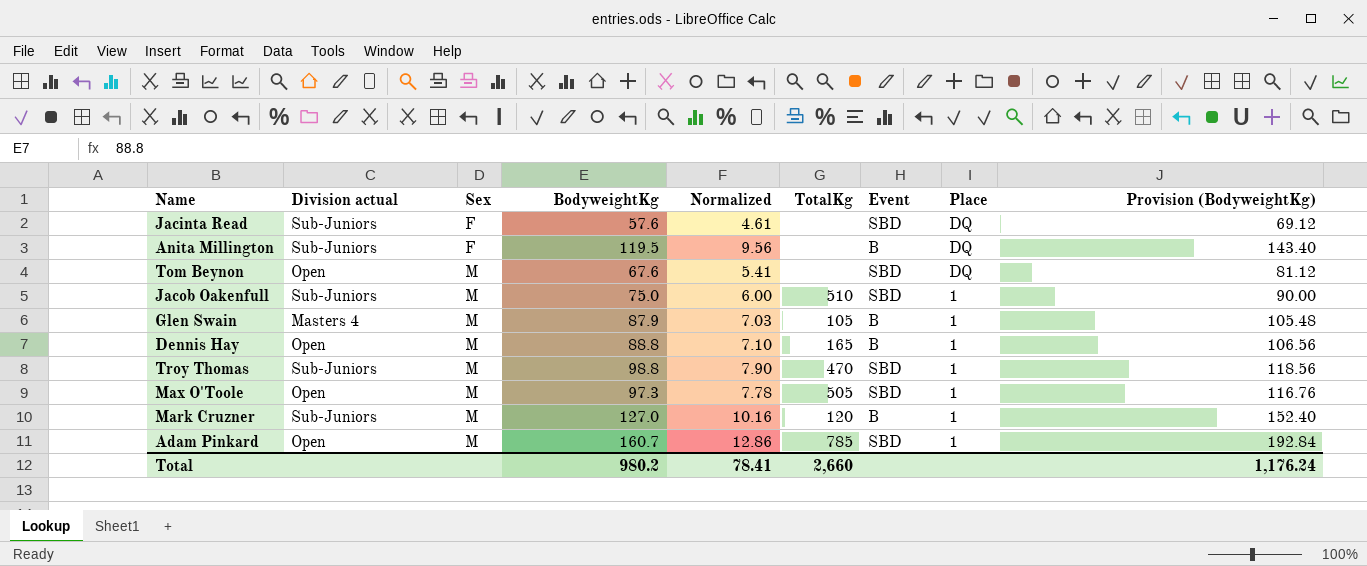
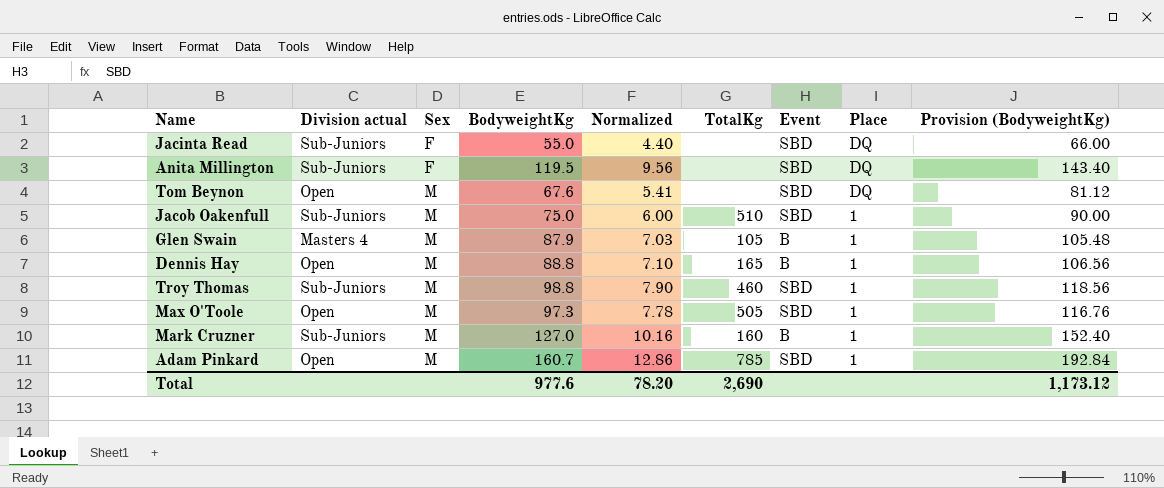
Jacinta Read | BodyweightKg: 57.6 -> 55.0
Jacinta Read | Normalized: 4.61 -> 4.40
Jacinta Read | Provision (BodyweightKg): 69.12 -> 66.00
Anita Millington | Event: B -> SBD
Troy Thomas | TotalKg: 470 -> 460
Mark Cruzner | TotalKg: 120 -> 160
Total | BodyweightKg: 980.2 -> 977.6
Total | Normalized: 78.41 -> 78.20
Total | TotalKg: 2,660 -> 2,690
Total | Provision (BodyweightKg): 1,176.24 -> 1,173.12

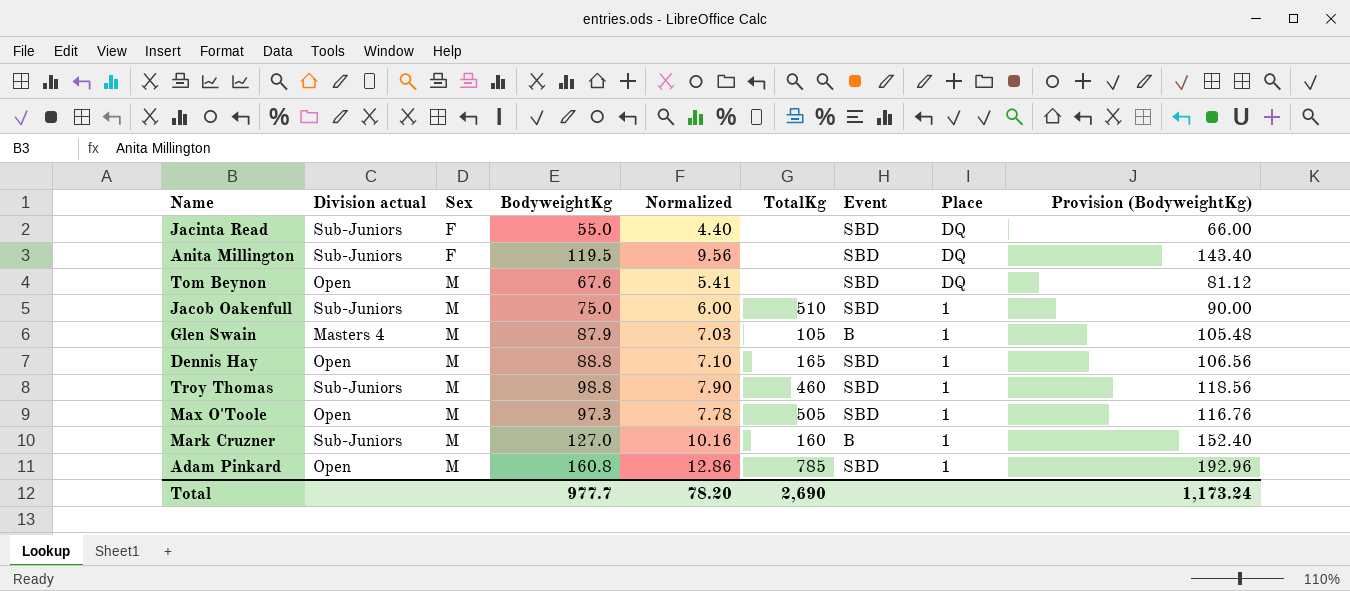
Dennis Hay | Event: B -> SBD
Adam Pinkard | BodyweightKg: 160.7 -> 160.8
Adam Pinkard | Provision (BodyweightKg): 192.84 -> 192.96
Total | BodyweightKg: 977.6 -> 977.7
Total | Provision (BodyweightKg): 1,173.12 -> 1,173.24

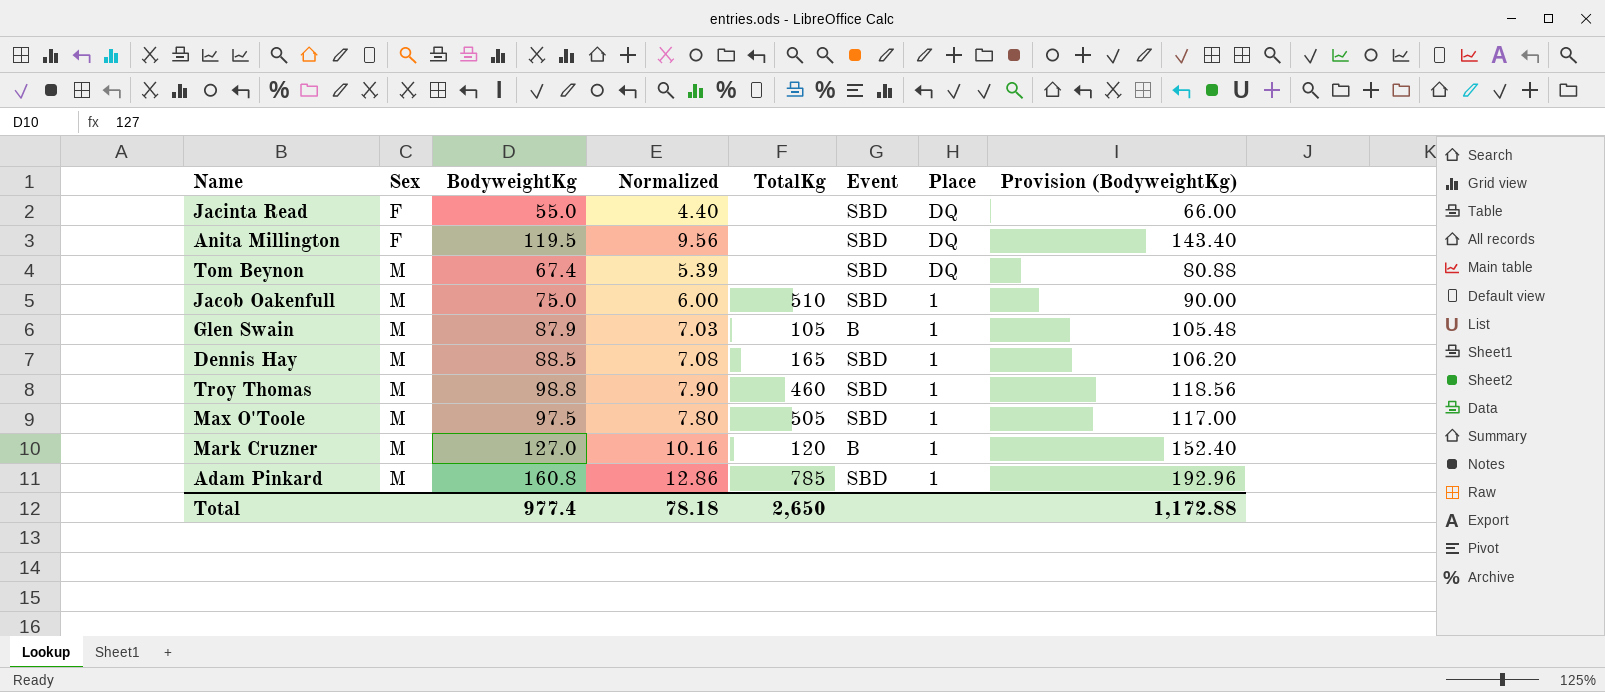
column Division actual | position: 2 -> none
Tom Beynon | BodyweightKg: 67.6 -> 67.4
Tom Beynon | Normalized: 5.41 -> 5.39
Tom Beynon | Provision (BodyweightKg): 81.12 -> 80.88
Dennis Hay | BodyweightKg: 88.8 -> 88.5
Dennis Hay | Normalized: 7.10 -> 7.08
Dennis Hay | Provision (BodyweightKg): 106.56 -> 106.20
Max O'Toole | BodyweightKg: 97.3 -> 97.5
Max O'Toole | Normalized: 7.78 -> 7.80
Max O'Toole | Provision (BodyweightKg): 116.76 -> 117.00
Mark Cruzner | TotalKg: 160 -> 120
Total | BodyweightKg: 977.7 -> 977.4
Total | Normalized: 78.20 -> 78.18
Total | TotalKg: 2,690 -> 2,650
Total | Provision (BodyweightKg): 1,173.24 -> 1,172.88

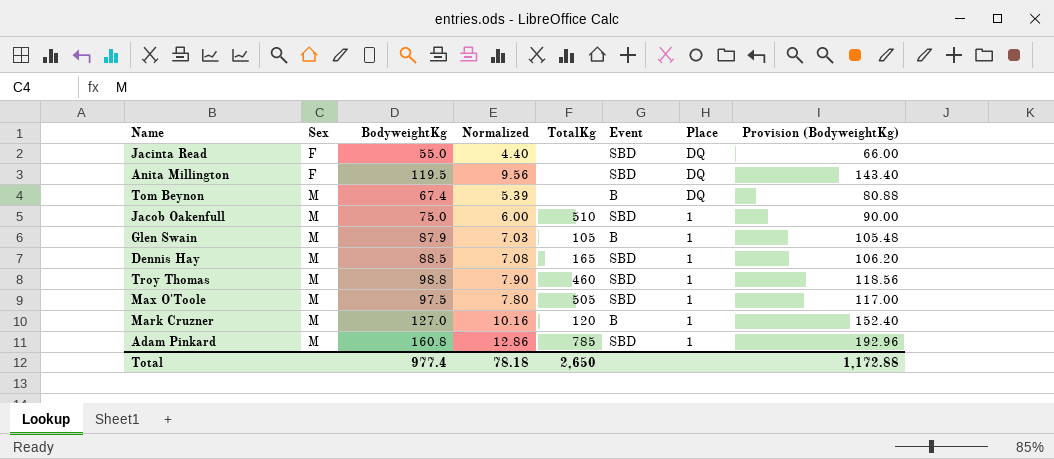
Tom Beynon | Event: SBD -> B

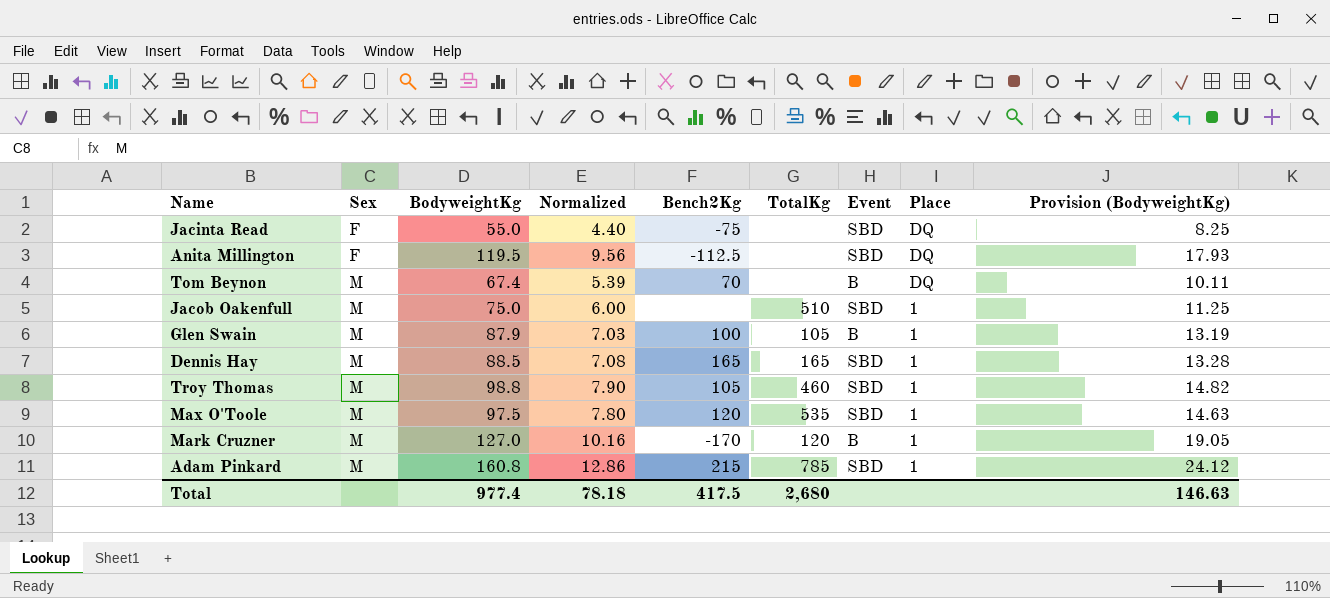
column Bench2Kg | position: none -> 5
column Provision (BodyweightKg) | formula: [BodyweightKg] * 1.2 -> [BodyweightKg] * 0.15
Max O'Toole | TotalKg: 505 -> 535
Total | TotalKg: 2,650 -> 2,680
Total | Provision (BodyweightKg): 1,172.88 -> 146.63

